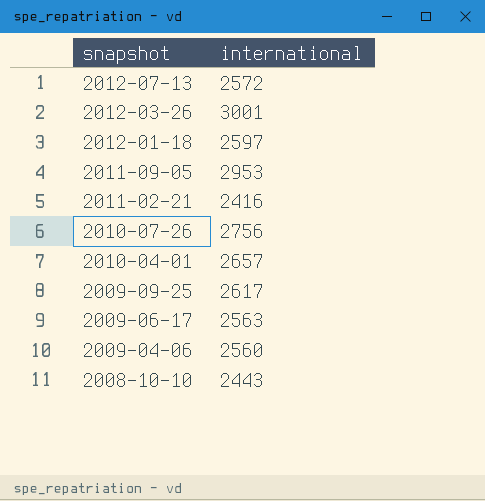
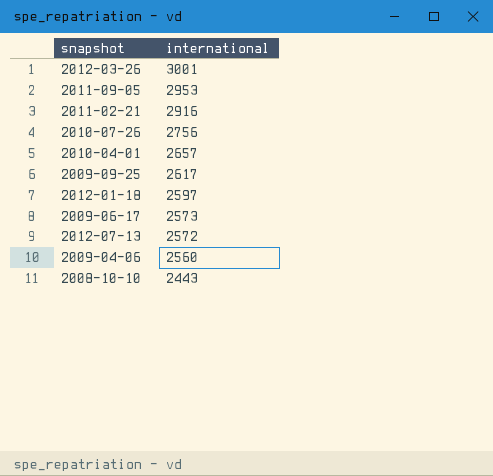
row order: snapshot descending -> international descending
2011-02-21 | international: 2416 -> 2916
2009-06-17 | international: 2563 -> 2573

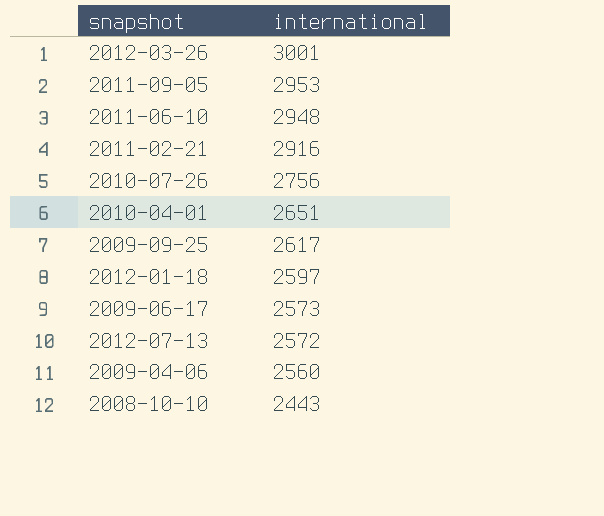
row 2011-06-10: none -> 2948
2010-04-01 | international: 2657 -> 2651

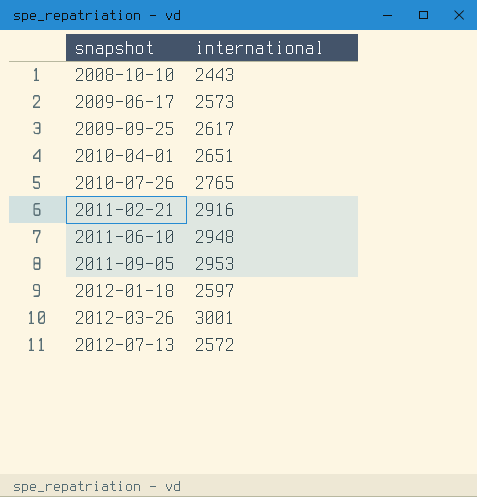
row order: international descending -> snapshot ascending
row 2009-04-06: 2560 -> none
2010-07-26 | international: 2756 -> 2765

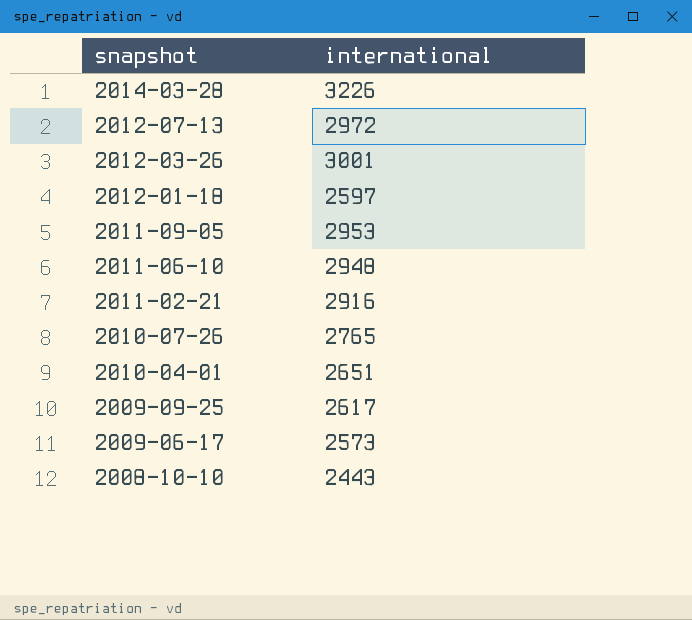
row order: snapshot ascending -> snapshot descending
row 2014-03-28: none -> 3226
2012-07-13 | international: 2572 -> 2972

